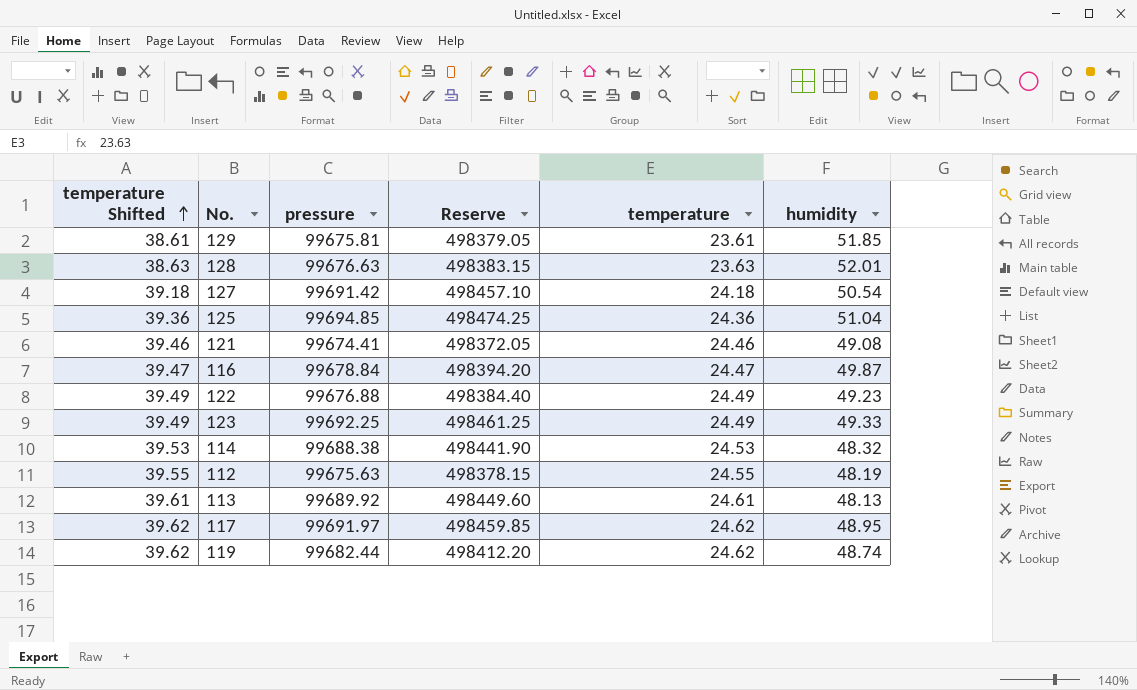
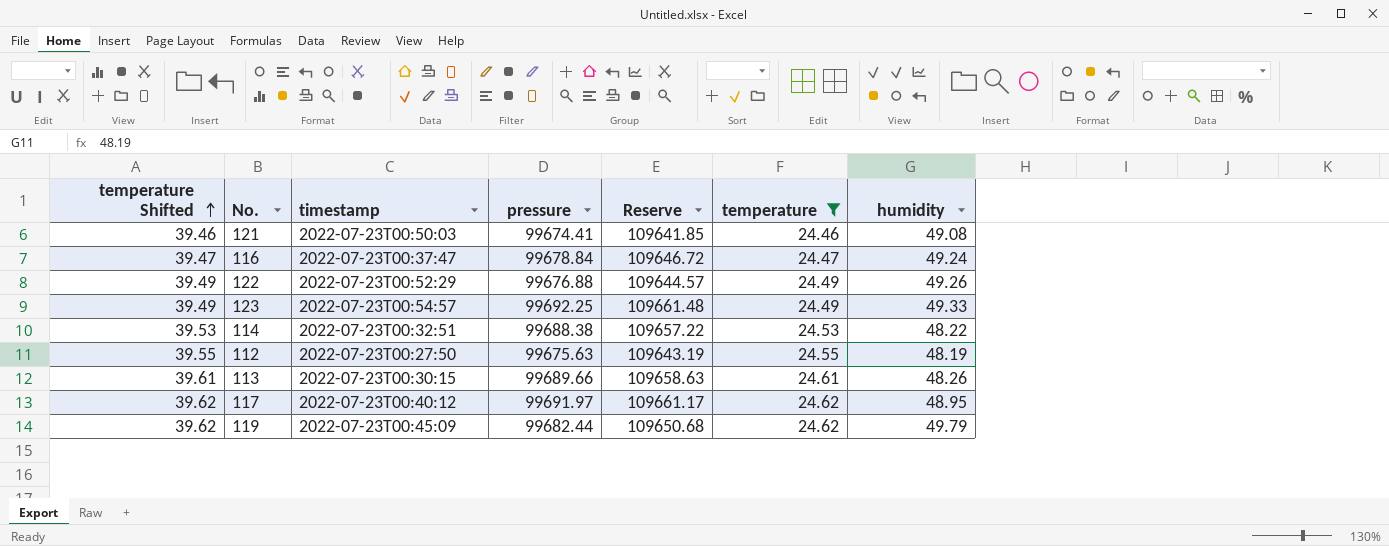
filter: none -> temperature >= 24.46
column timestamp | position: none -> 3
column Reserve | formula: [pressure] * 5 -> [pressure] * 1.1
116 | humidity: 49.87 -> 49.24
122 | humidity: 49.23 -> 49.26
114 | humidity: 48.32 -> 48.22
113 | pressure: 99689.92 -> 99689.66
113 | humidity: 48.13 -> 48.26
119 | humidity: 48.74 -> 49.79

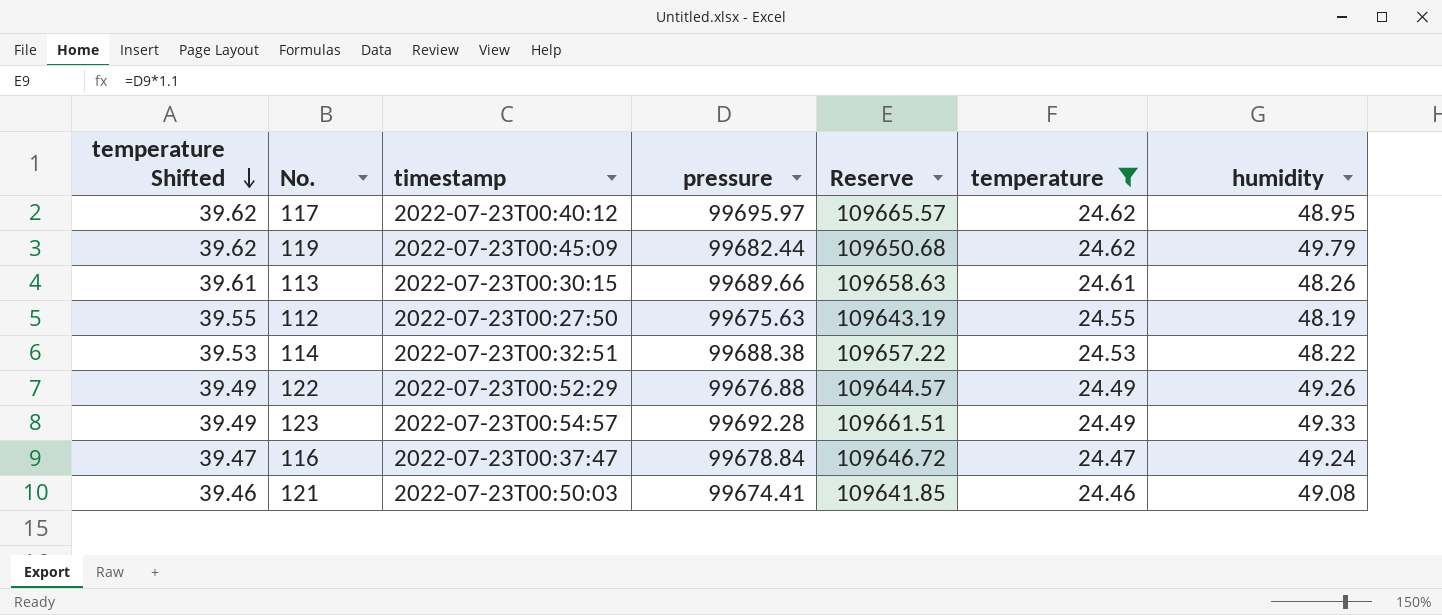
row order: temperature Shifted ascending -> temperature Shifted descending
117 | pressure: 99691.97 -> 99695.97
117 | Reserve: 109661.17 -> 109665.57
123 | pressure: 99692.25 -> 99692.28
123 | Reserve: 109661.48 -> 109661.51

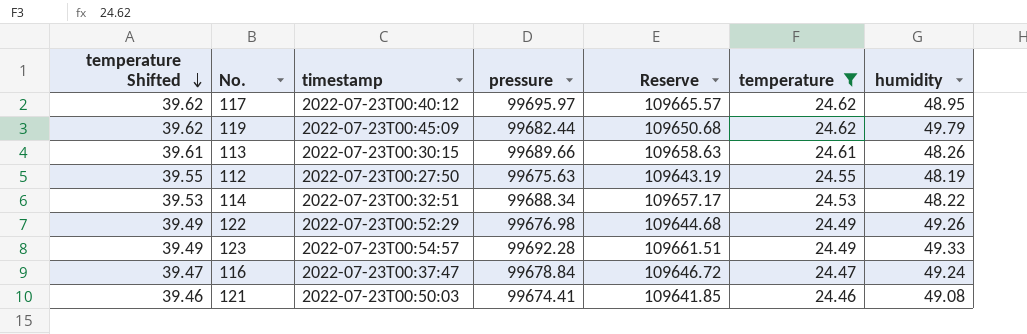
114 | pressure: 99688.38 -> 99688.34
114 | Reserve: 109657.22 -> 109657.17
122 | pressure: 99676.88 -> 99676.98
122 | Reserve: 109644.57 -> 109644.68

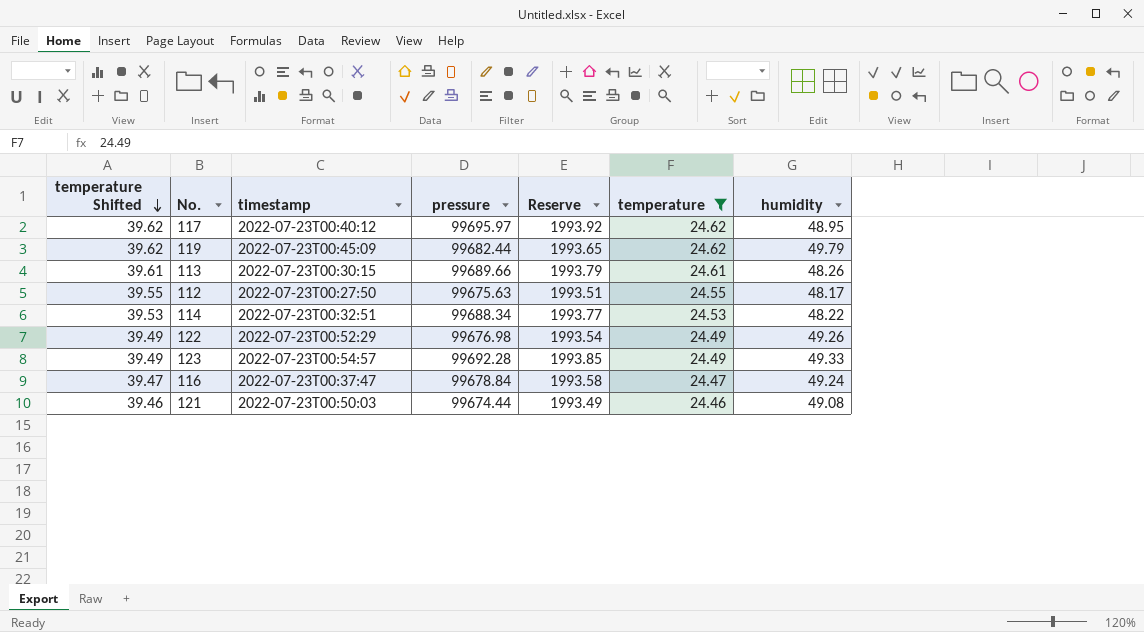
column Reserve | formula: [pressure] * 1.1 -> [pressure] * 0.02
112 | humidity: 48.19 -> 48.17
121 | pressure: 99674.41 -> 99674.44

